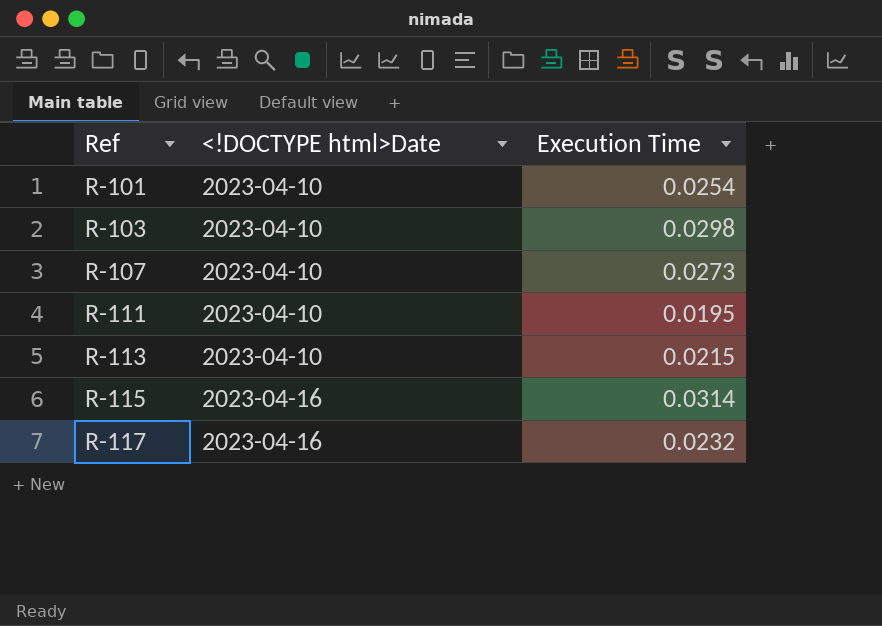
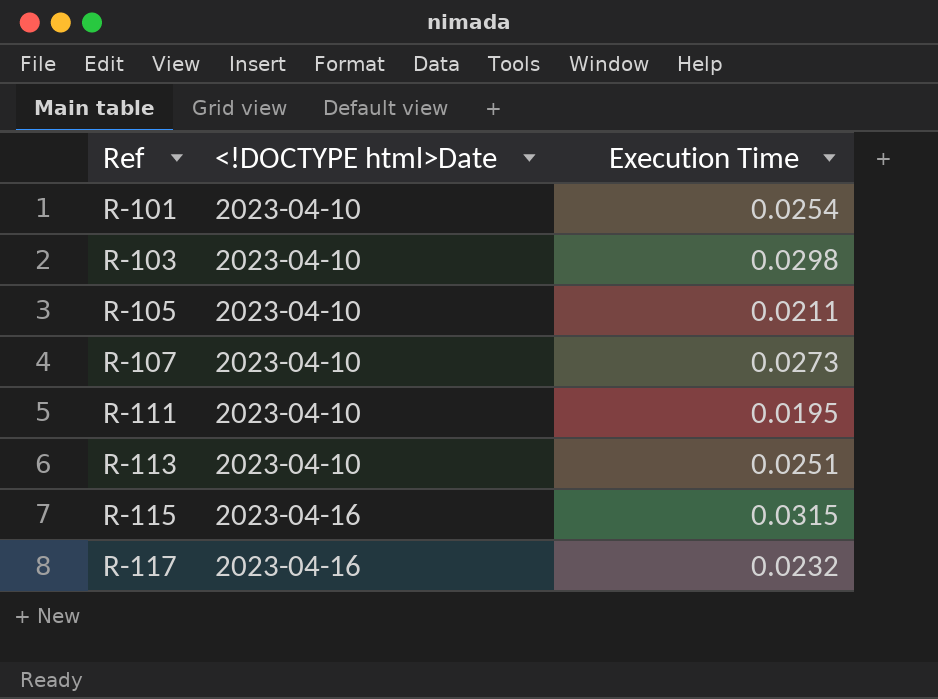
row R-105: none -> 2023-04-10 | 0.0211
R-113 | Execution Time: 0.0215 -> 0.0251
R-115 | Execution Time: 0.0314 -> 0.0315

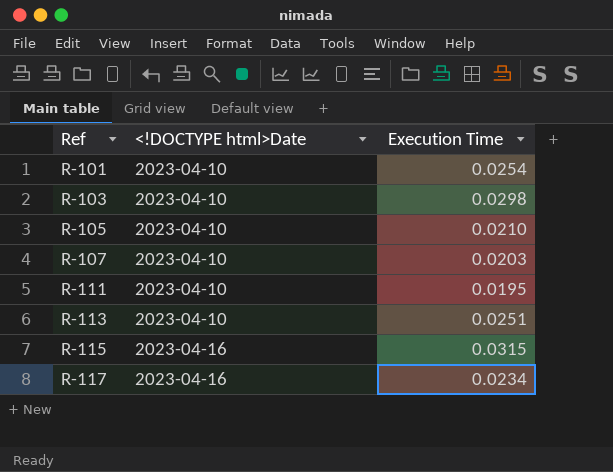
R-105 | Execution Time: 0.0211 -> 0.0210
R-107 | Execution Time: 0.0273 -> 0.0203
R-117 | Execution Time: 0.0232 -> 0.0234

